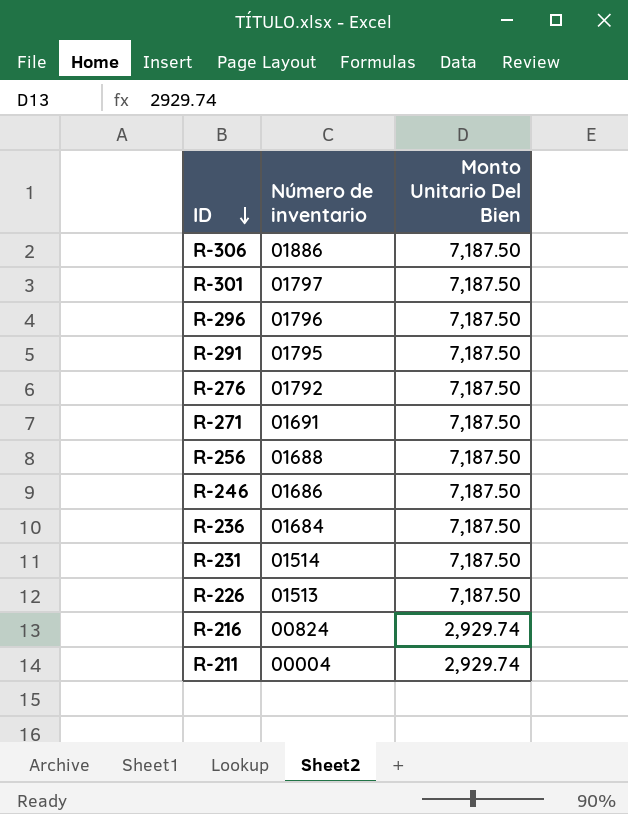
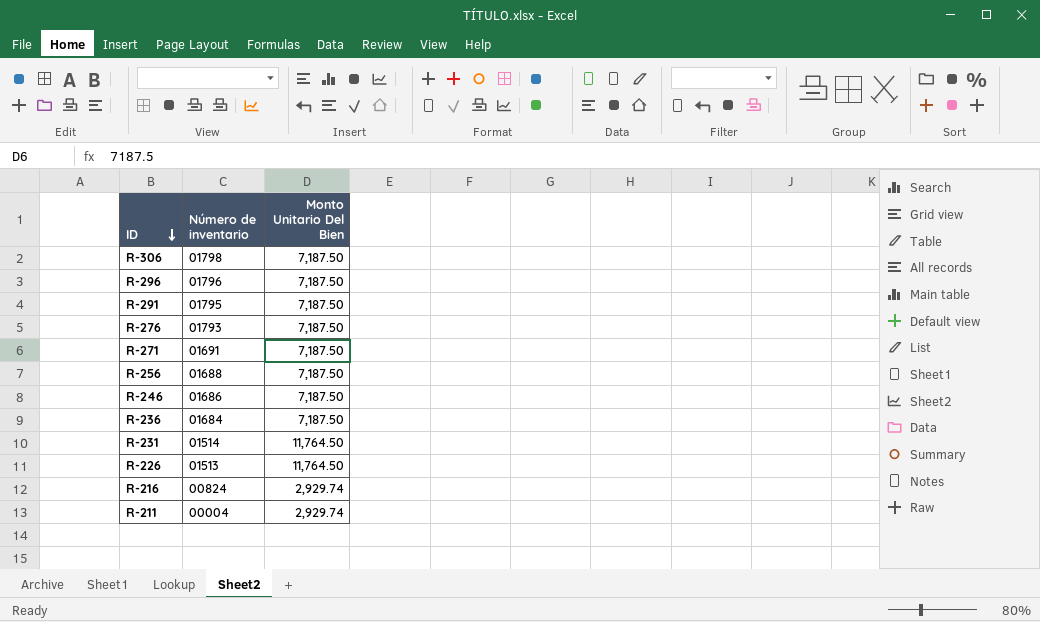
row R-301: 01797 | 7,187.50 -> none
R-306 | Número de inventario: 01886 -> 01798
R-276 | Número de inventario: 01792 -> 01793
R-231 | Monto Unitario Del Bien: 7,187.50 -> 11,764.50
R-226 | Monto Unitario Del Bien: 7,187.50 -> 11,764.50

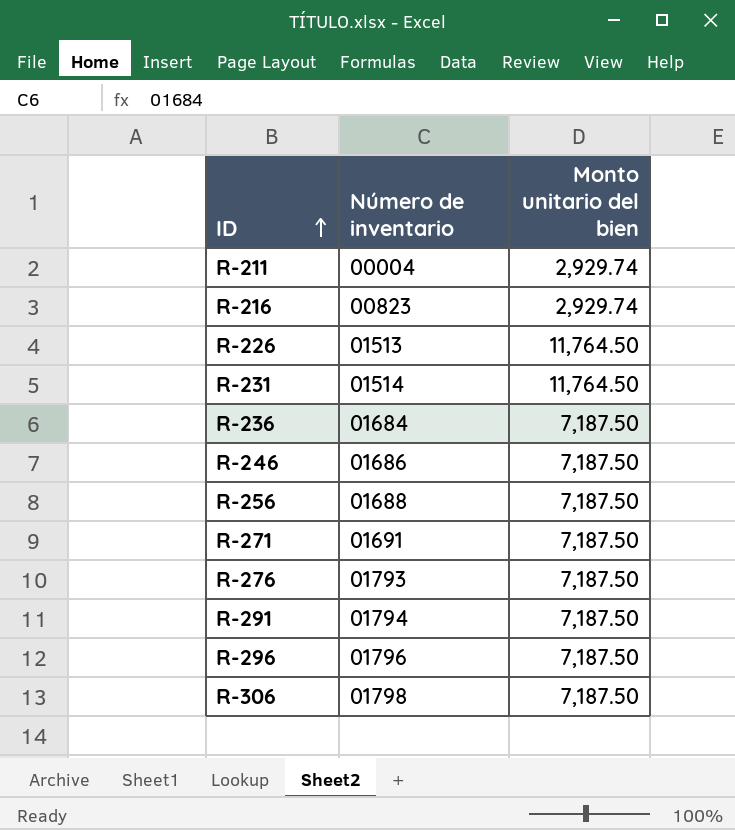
row order: ID descending -> ID ascending
column name: Monto Unitario Del Bien -> Monto unitario del bien
R-216 | Número de inventario: 00824 -> 00823
R-291 | Número de inventario: 01795 -> 01794

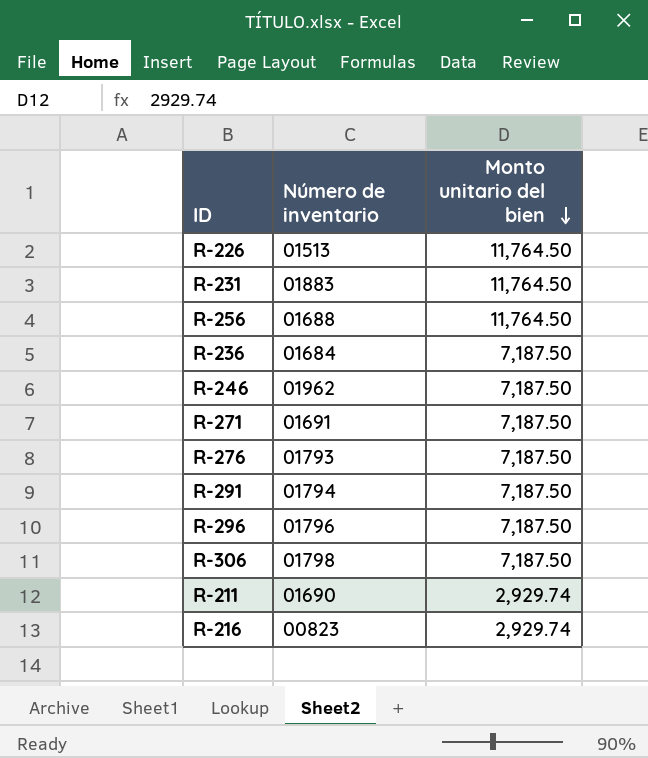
row order: ID ascending -> Monto unitario del bien descending
R-231 | Número de inventario: 01514 -> 01883
R-256 | Monto unitario del bien: 7,187.50 -> 11,764.50
R-246 | Número de inventario: 01686 -> 01962
R-211 | Número de inventario: 00004 -> 01690

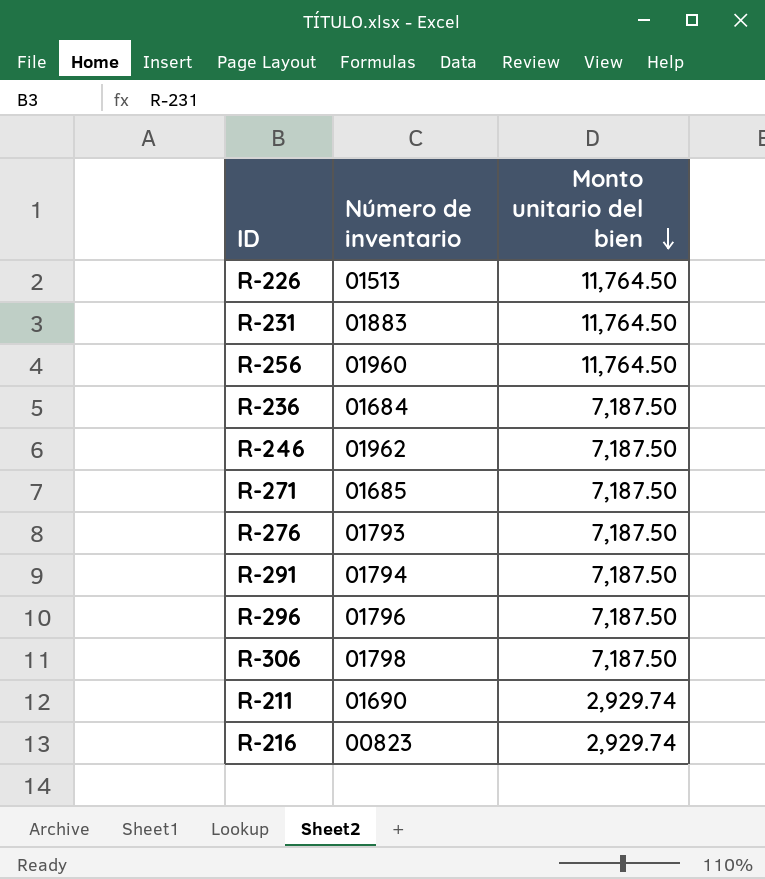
R-256 | Número de inventario: 01688 -> 01960
R-271 | Número de inventario: 01691 -> 01685

